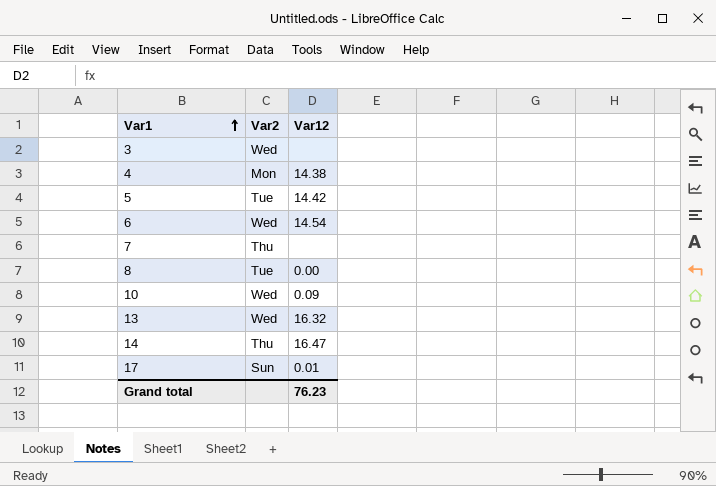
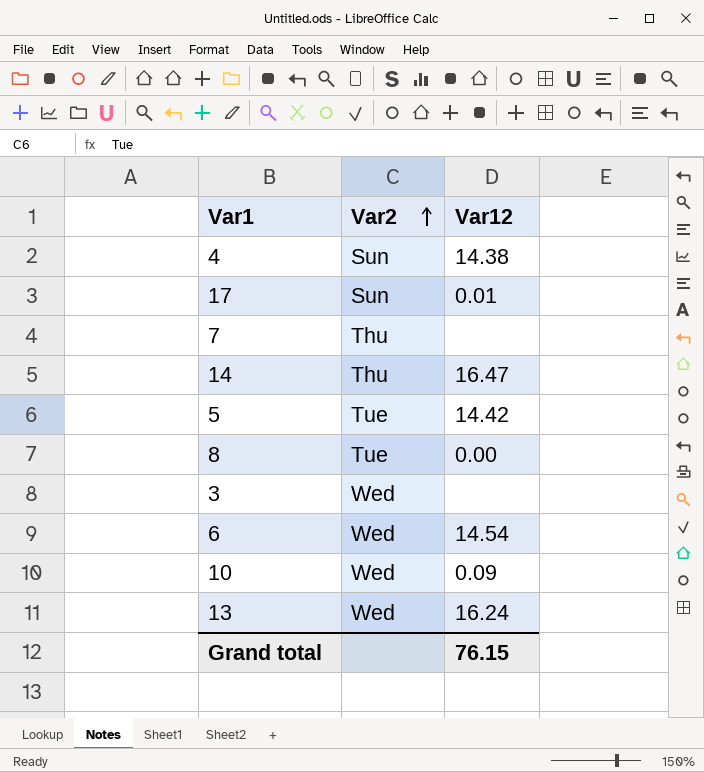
row order: Var1 ascending -> Var2 ascending
4 | Var2: Mon -> Sun
13 | Var12: 16.32 -> 16.24
Grand total | Var12: 76.23 -> 76.15

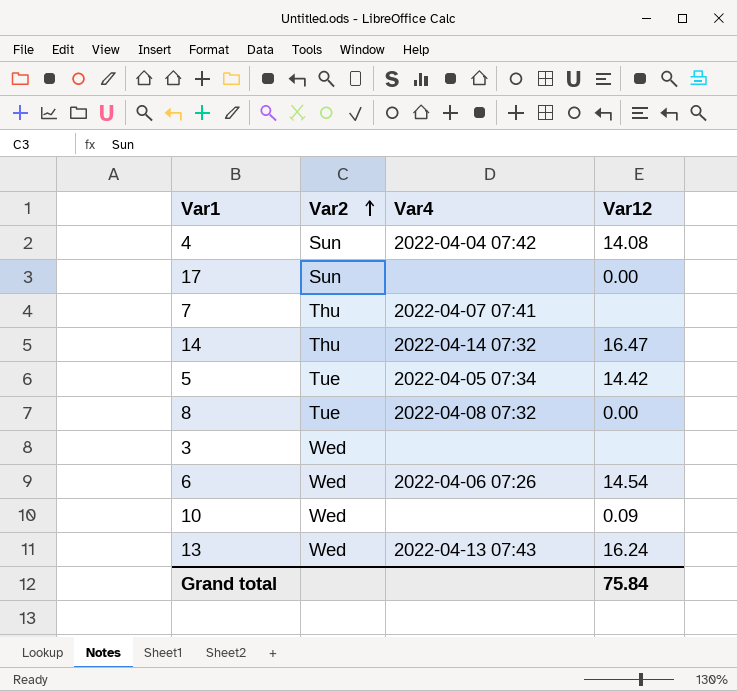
column Var4 | position: none -> 3
4 | Var12: 14.38 -> 14.08
17 | Var12: 0.01 -> 0.00
Grand total | Var12: 76.15 -> 75.84

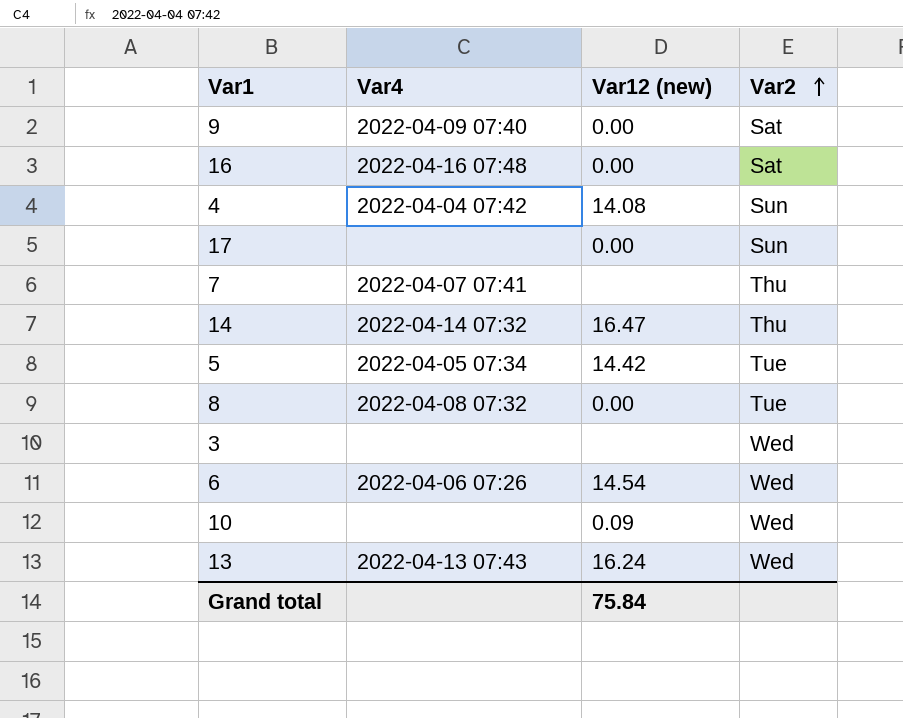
column name: Var12 -> Var12 (new)
column Var2 | position: 2 -> 4
row 9: none -> 2022-04-09 07:40 | 0.00 | Sat
row 16: none -> 2022-04-16 07:48 | 0.00 | Sat

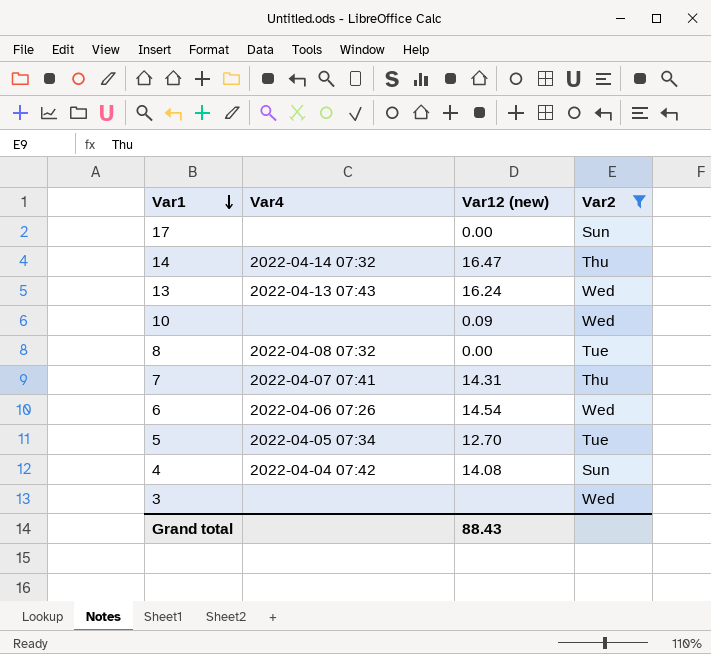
filter: none -> Var2 != Sat
row order: Var2 ascending -> Var1 descending
7 | Var12 (new): none -> 14.31
5 | Var12 (new): 14.42 -> 12.70
Grand total | Var12 (new): 75.84 -> 88.43

